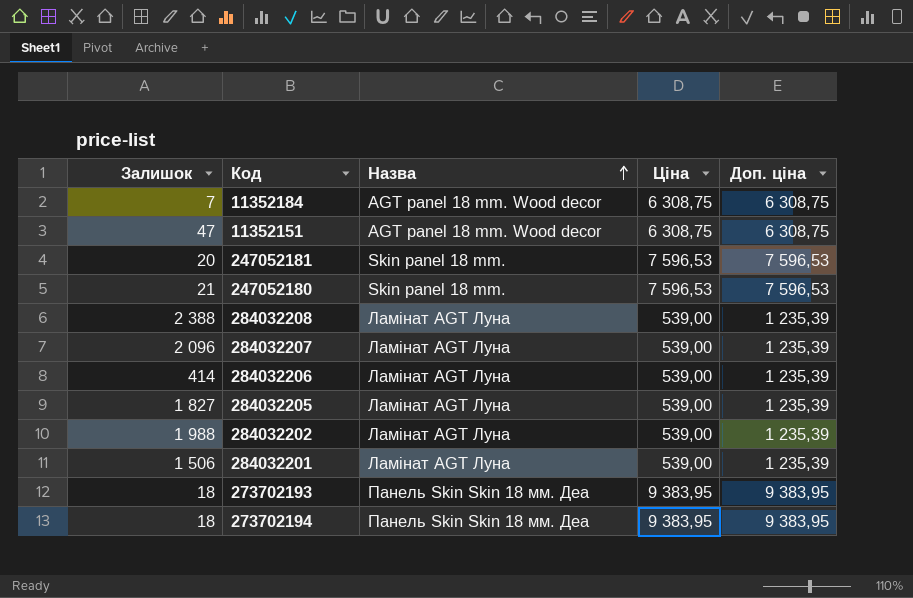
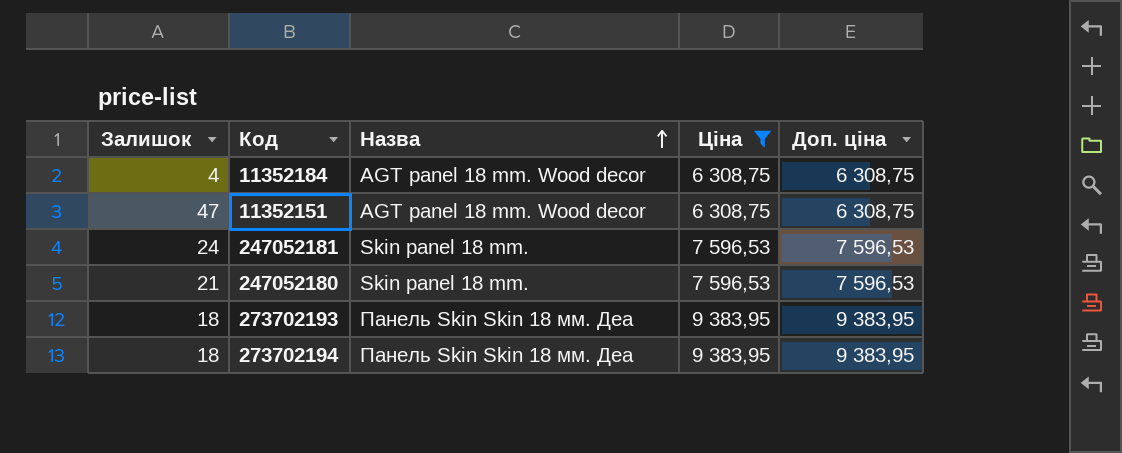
filter: none -> Ціна != 539,00
11352184 | Залишок: 7 -> 4
247052181 | Залишок: 20 -> 24

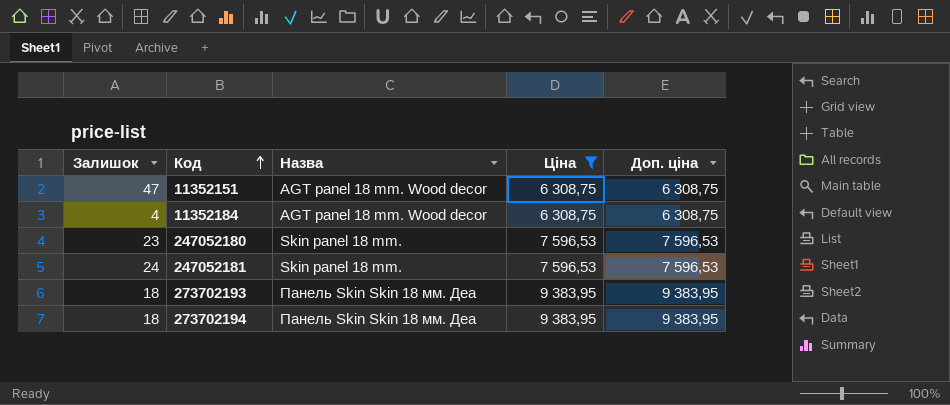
row order: Назва ascending -> Код ascending
247052180 | Залишок: 21 -> 23

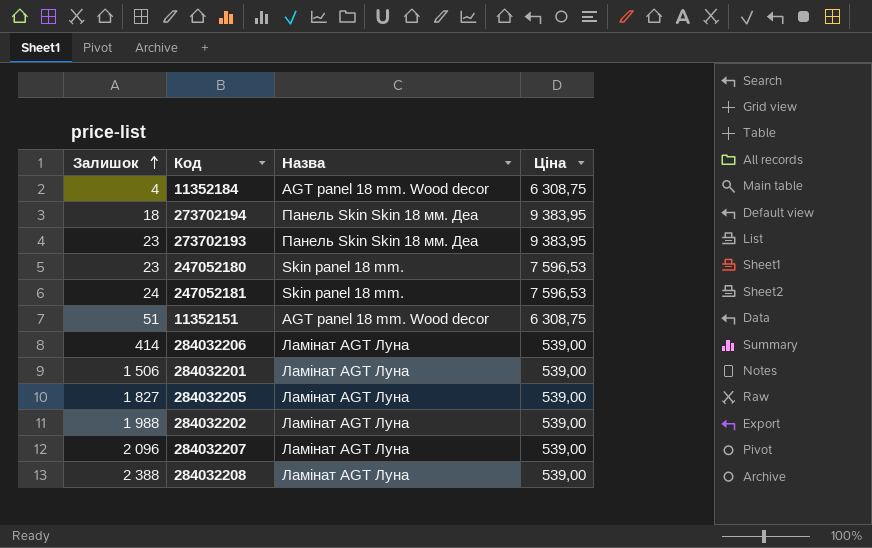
filter: Ціна != 539,00 -> none
row order: Код ascending -> Залишок ascending
column Доп. ціна | position: 5 -> none
273702193 | Залишок: 18 -> 23
11352151 | Залишок: 47 -> 51

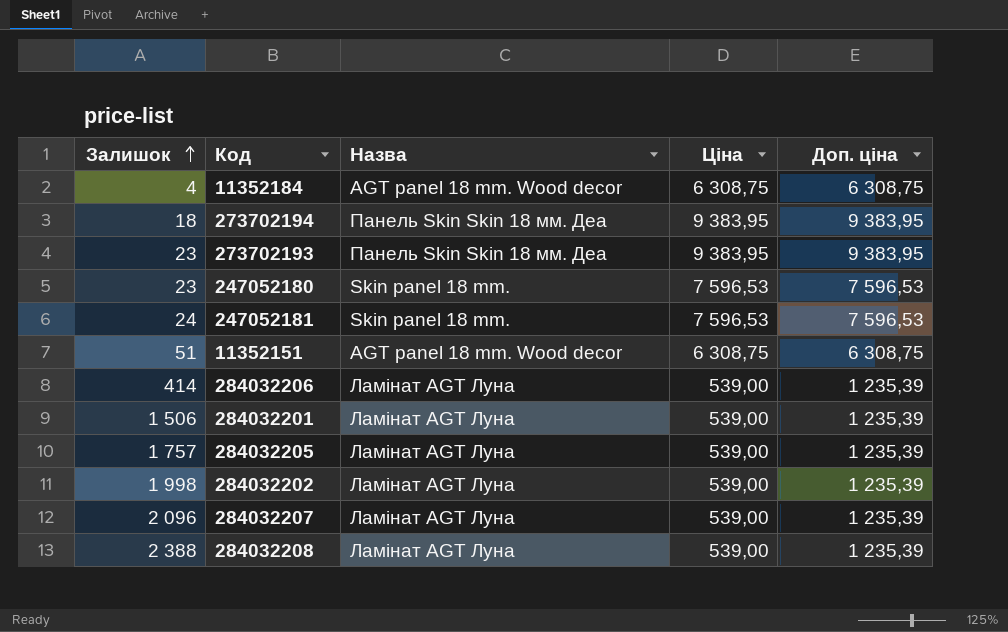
column Доп. ціна | position: none -> 5
284032205 | Залишок: 1 827 -> 1 757
284032202 | Залишок: 1 988 -> 1 998

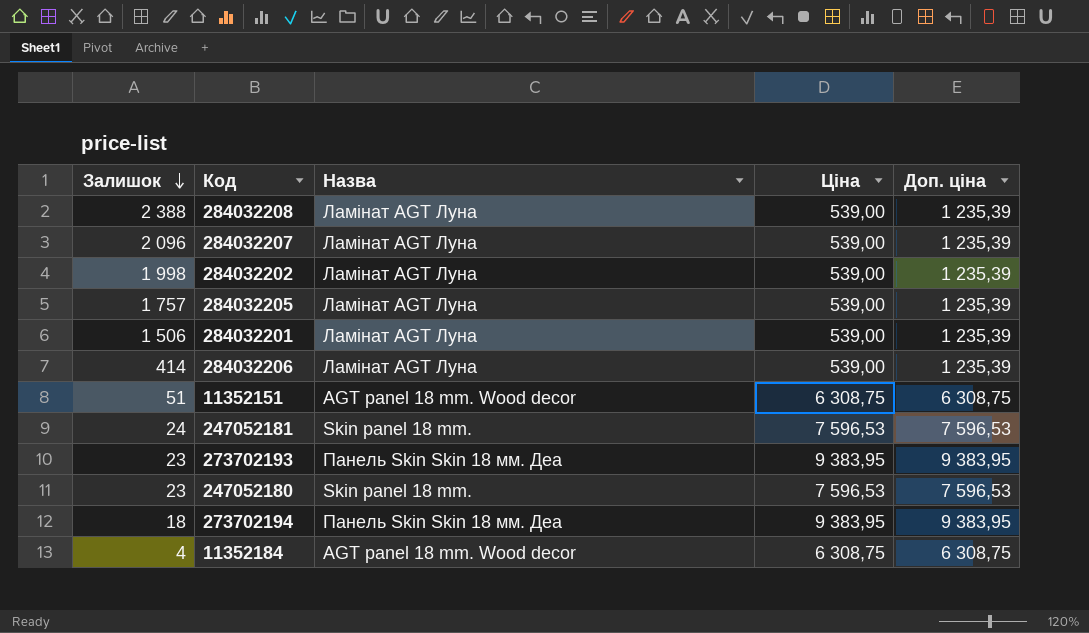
row order: Залишок ascending -> Залишок descending

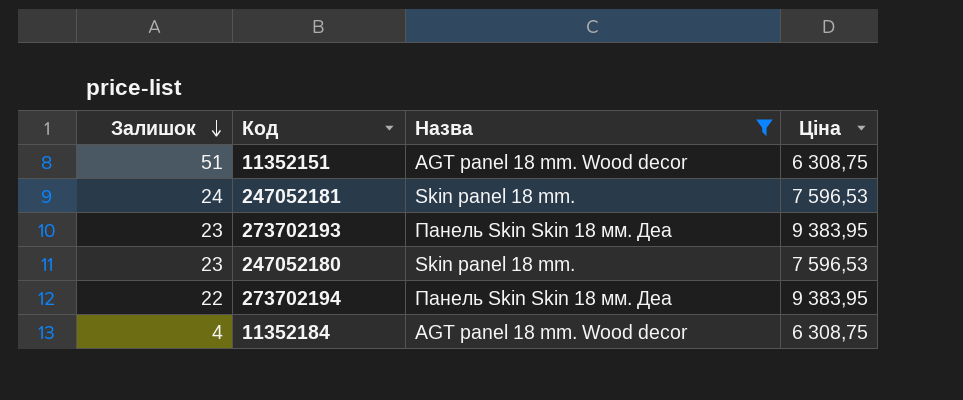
filter: none -> Назва != Ламінат AGT Луна
column Доп. ціна | position: 5 -> none
273702194 | Залишок: 18 -> 22

